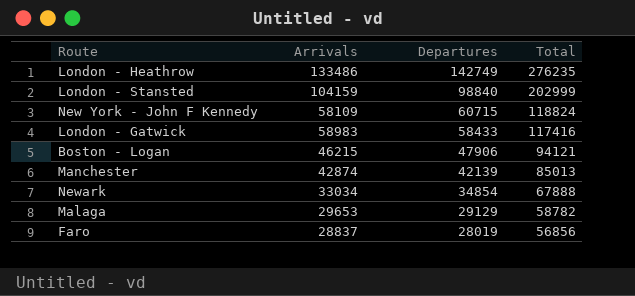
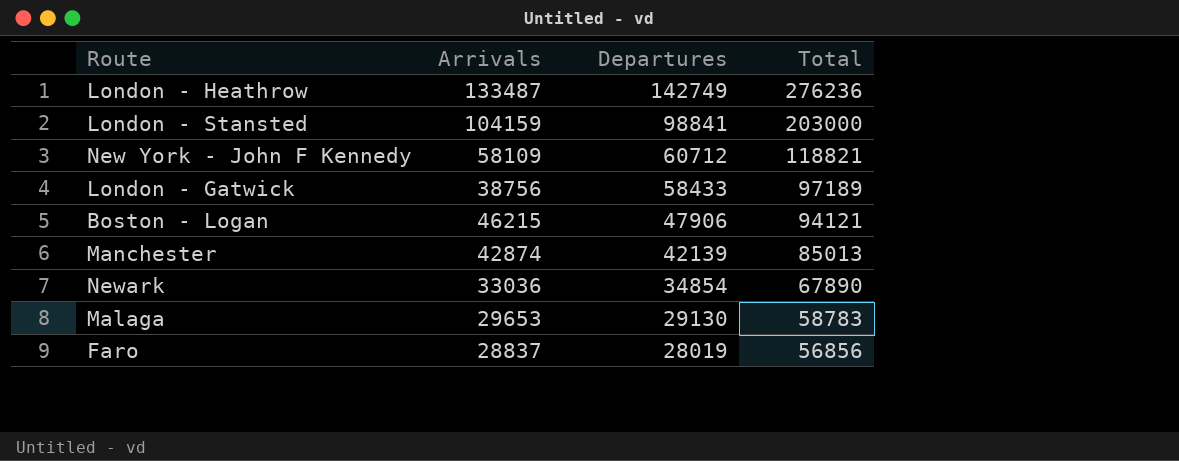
London - Heathrow | Arrivals: 133486 -> 133487
London - Heathrow | Total: 276235 -> 276236
London - Stansted | Departures: 98840 -> 98841
London - Stansted | Total: 202999 -> 203000
New York - John F Kennedy | Departures: 60715 -> 60712
New York - John F Kennedy | Total: 118824 -> 118821
London - Gatwick | Arrivals: 58983 -> 38756
London - Gatwick | Total: 117416 -> 97189
Newark | Arrivals: 33034 -> 33036
Newark | Total: 67888 -> 67890
Malaga | Departures: 29129 -> 29130
Malaga | Total: 58782 -> 58783

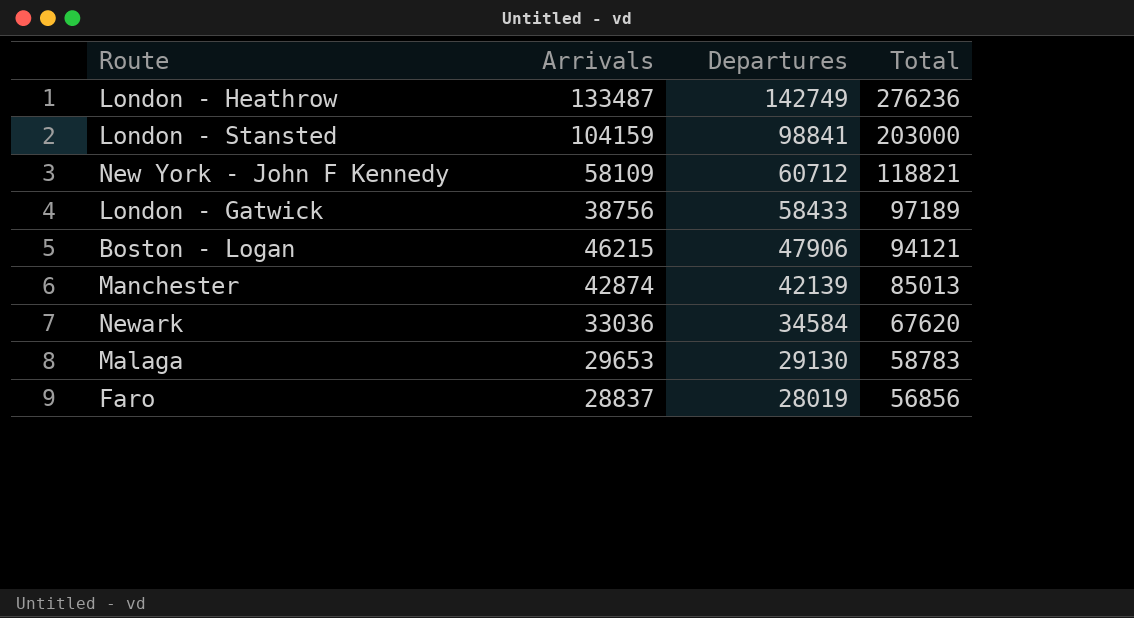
Newark | Departures: 34854 -> 34584
Newark | Total: 67890 -> 67620

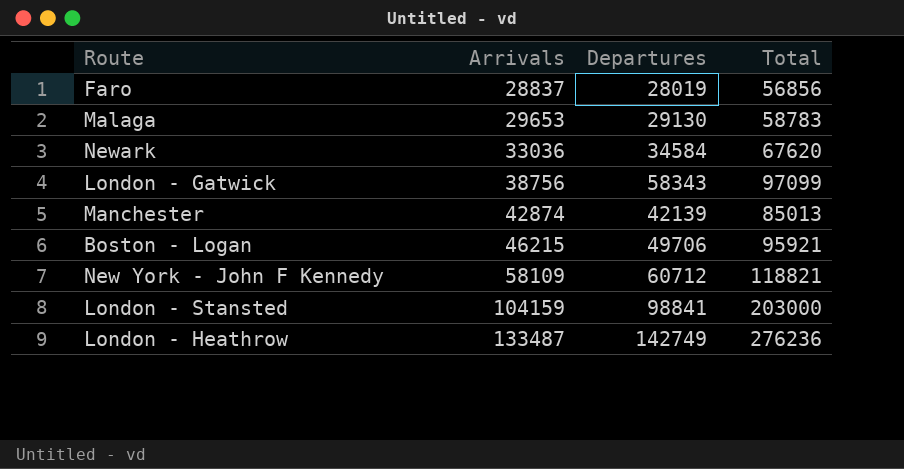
row order: Departures descending -> Arrivals ascending
London - Gatwick | Departures: 58433 -> 58343
London - Gatwick | Total: 97189 -> 97099
Boston - Logan | Departures: 47906 -> 49706
Boston - Logan | Total: 94121 -> 95921

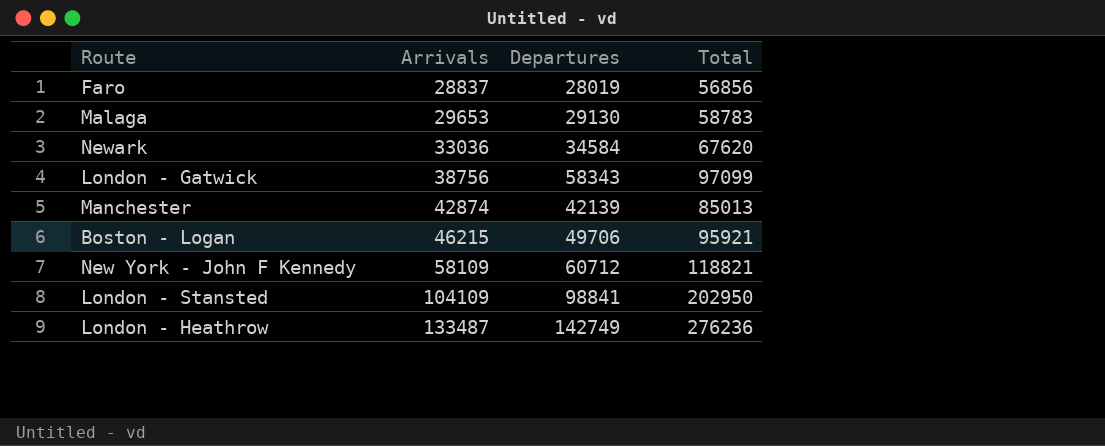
London - Stansted | Arrivals: 104159 -> 104109
London - Stansted | Total: 203000 -> 202950

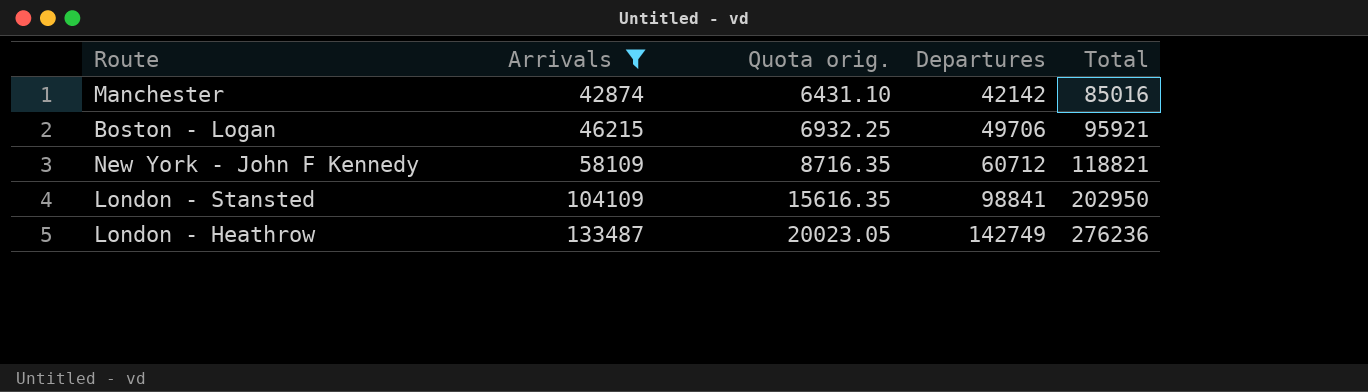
filter: none -> Arrivals >= 42874
column Quota orig. | formula: none -> [Arrivals] * 0.15
Manchester | Departures: 42139 -> 42142
Manchester | Total: 85013 -> 85016

